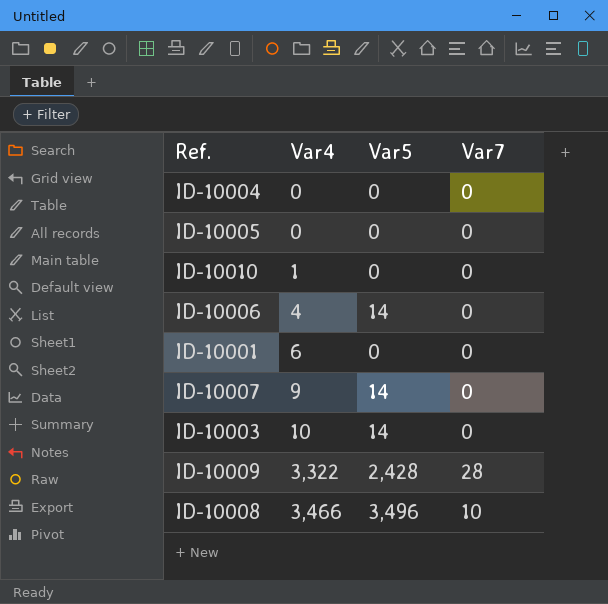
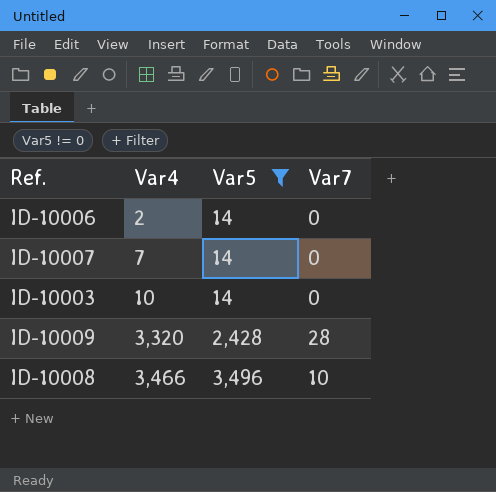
filter: none -> Var5 != 0
ID-10006 | Var4: 4 -> 2
ID-10007 | Var4: 9 -> 7
ID-10009 | Var4: 3,322 -> 3,320

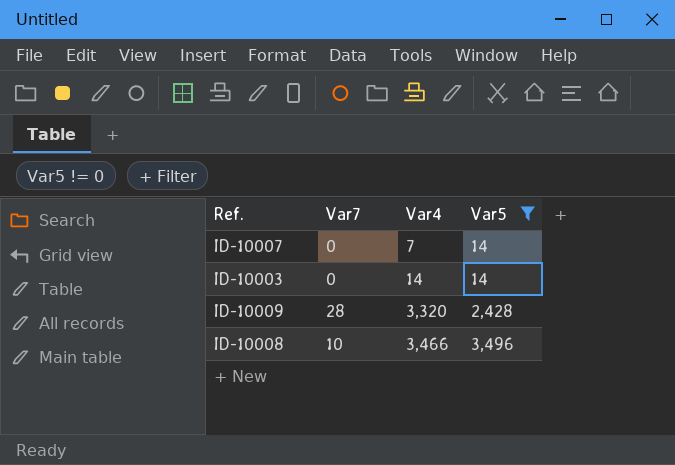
column Var7 | position: 4 -> 2
row ID-10006: 2 | 14 | 0 -> none
ID-10003 | Var4: 10 -> 14

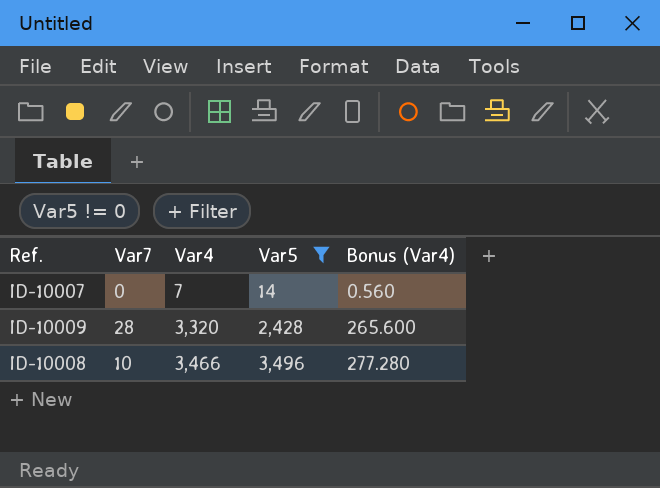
column Bonus (Var4) | formula: none -> [Var4] * 0.08
row ID-10003: 0 | 14 | 14 -> none

